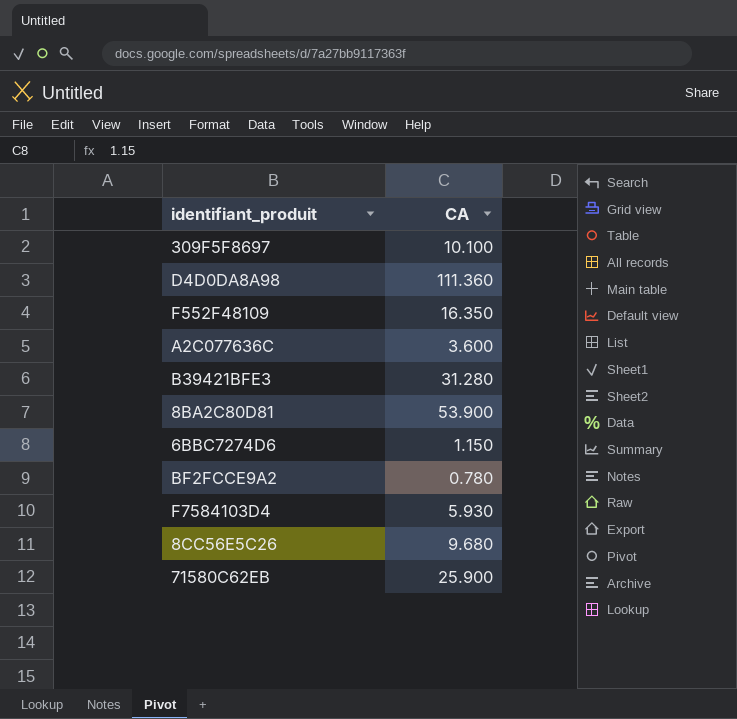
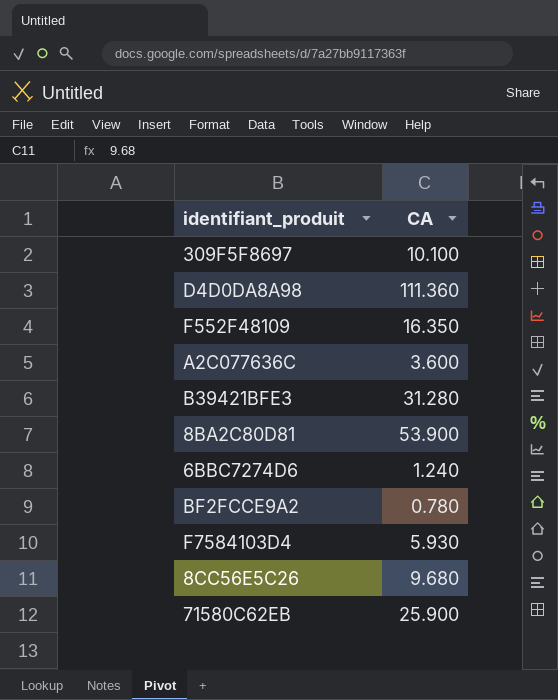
6BBC7274D6 | CA: 1.150 -> 1.240

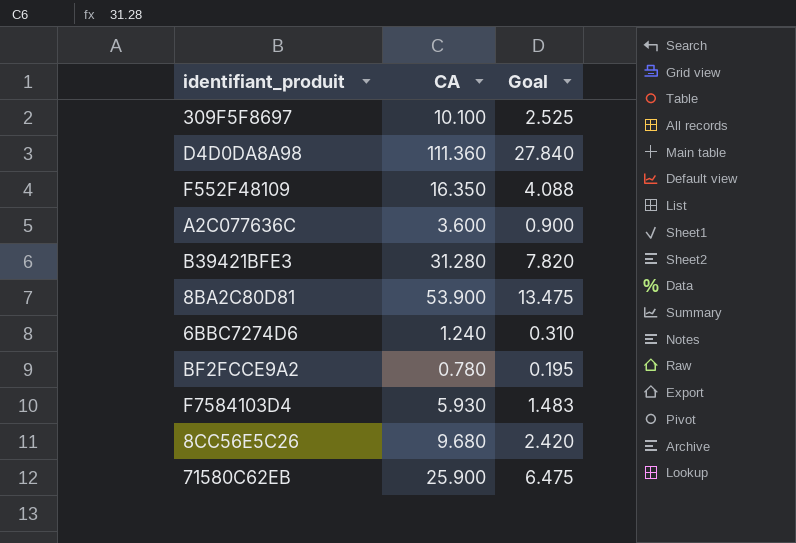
column Goal | formula: none -> [CA] * 0.25

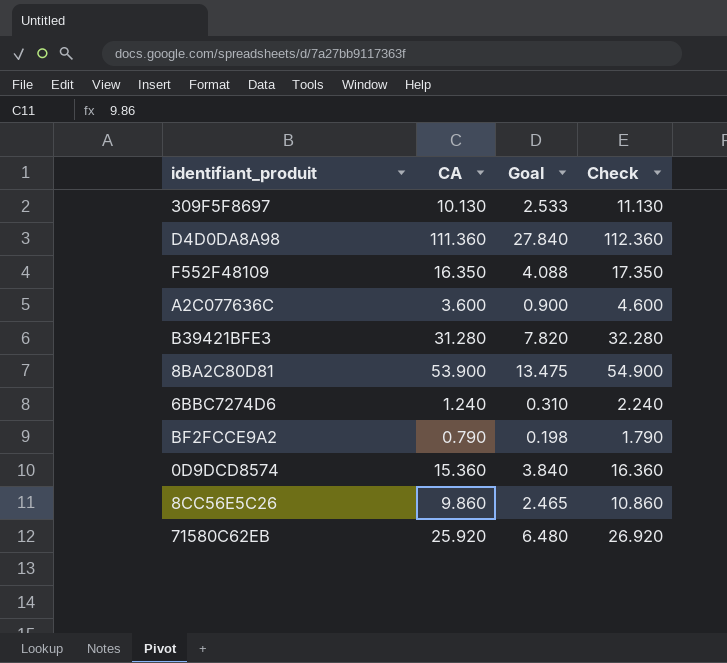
column Check | formula: none -> [CA] + 1
row F7584103D4: 5.930 | 1.483 -> none
309F5F8697 | CA: 10.100 -> 10.130
309F5F8697 | Goal: 2.525 -> 2.533
BF2FCCE9A2 | CA: 0.780 -> 0.790
BF2FCCE9A2 | Goal: 0.195 -> 0.198
row 0D9DCD8574: none -> 15.360 | 3.840 | 16.360
8CC56E5C26 | CA: 9.680 -> 9.860
8CC56E5C26 | Goal: 2.420 -> 2.465
71580C62EB | CA: 25.900 -> 25.920
71580C62EB | Goal: 6.475 -> 6.480

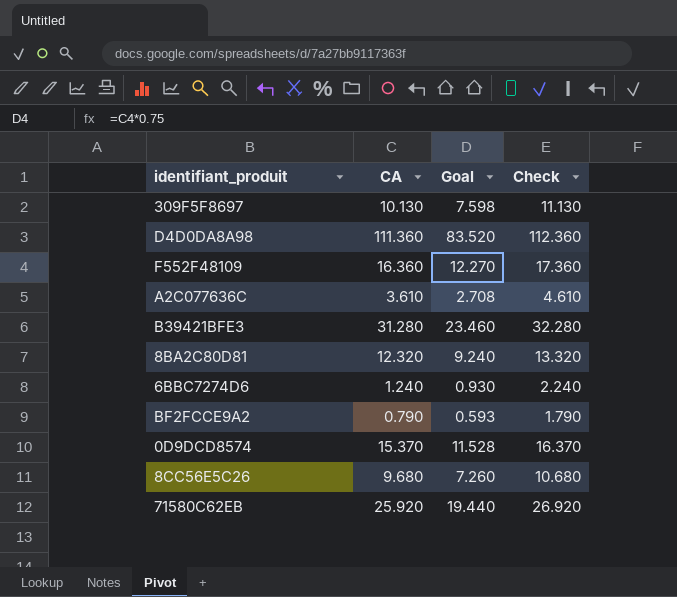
column Goal | formula: [CA] * 0.25 -> [CA] * 0.75
F552F48109 | CA: 16.350 -> 16.360
F552F48109 | Check: 17.350 -> 17.360
A2C077636C | CA: 3.600 -> 3.610
A2C077636C | Check: 4.600 -> 4.610
8BA2C80D81 | CA: 53.900 -> 12.320
8BA2C80D81 | Check: 54.900 -> 13.320
0D9DCD8574 | CA: 15.360 -> 15.370
0D9DCD8574 | Check: 16.360 -> 16.370
8CC56E5C26 | CA: 9.860 -> 9.680
8CC56E5C26 | Check: 10.860 -> 10.680

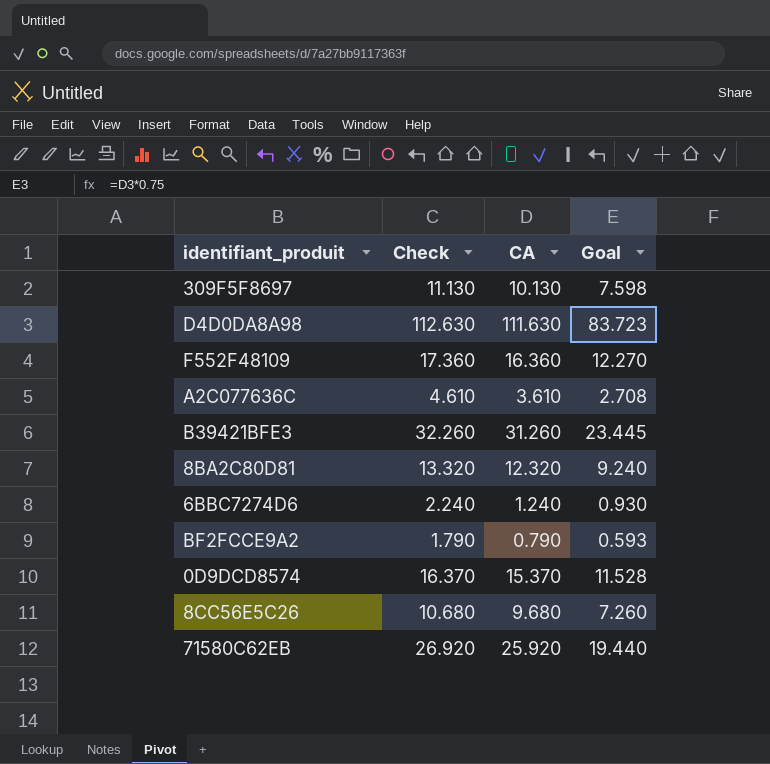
column Check | position: 4 -> 2
D4D0DA8A98 | Check: 112.360 -> 112.630
D4D0DA8A98 | CA: 111.360 -> 111.630
D4D0DA8A98 | Goal: 83.520 -> 83.723
B39421BFE3 | Check: 32.280 -> 32.260
B39421BFE3 | CA: 31.280 -> 31.260
B39421BFE3 | Goal: 23.460 -> 23.445

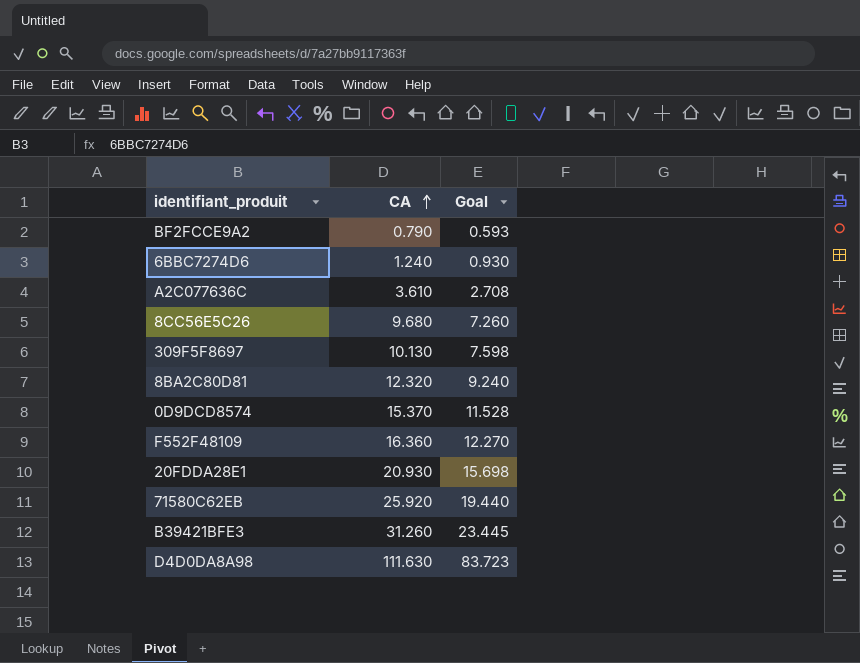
row order: none -> CA ascending
column Check | formula: [CA] + 1 -> none
row 20FDDA28E1: none -> 20.930 | 15.698

